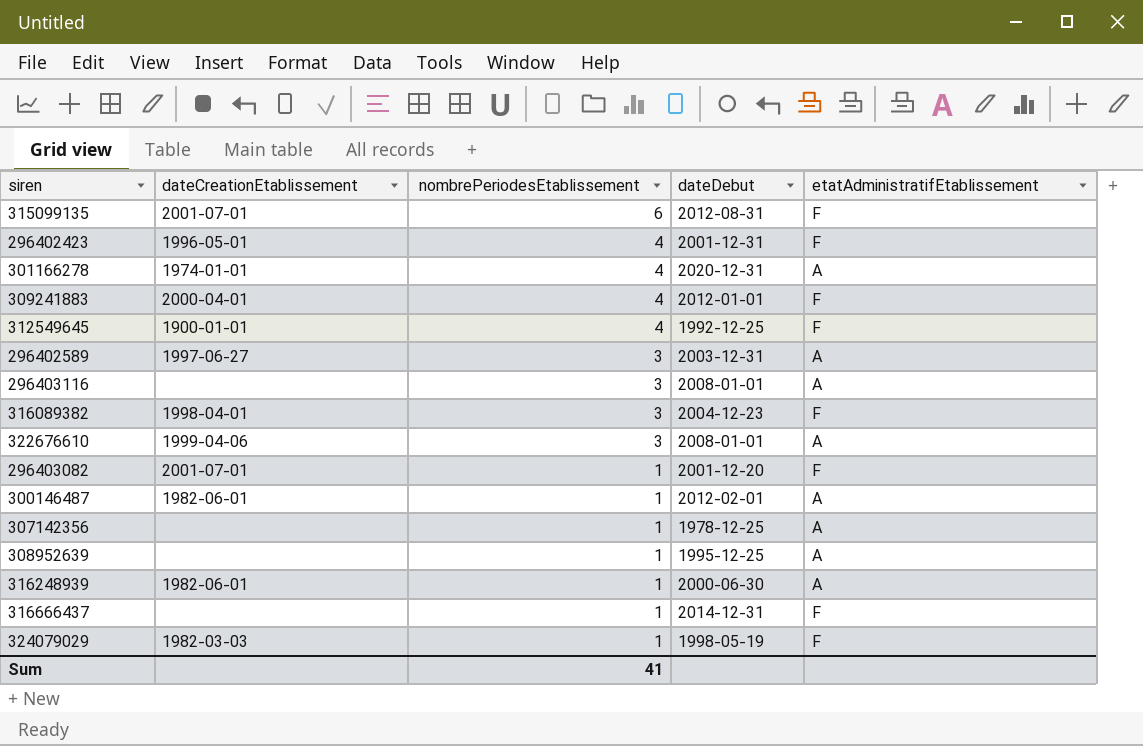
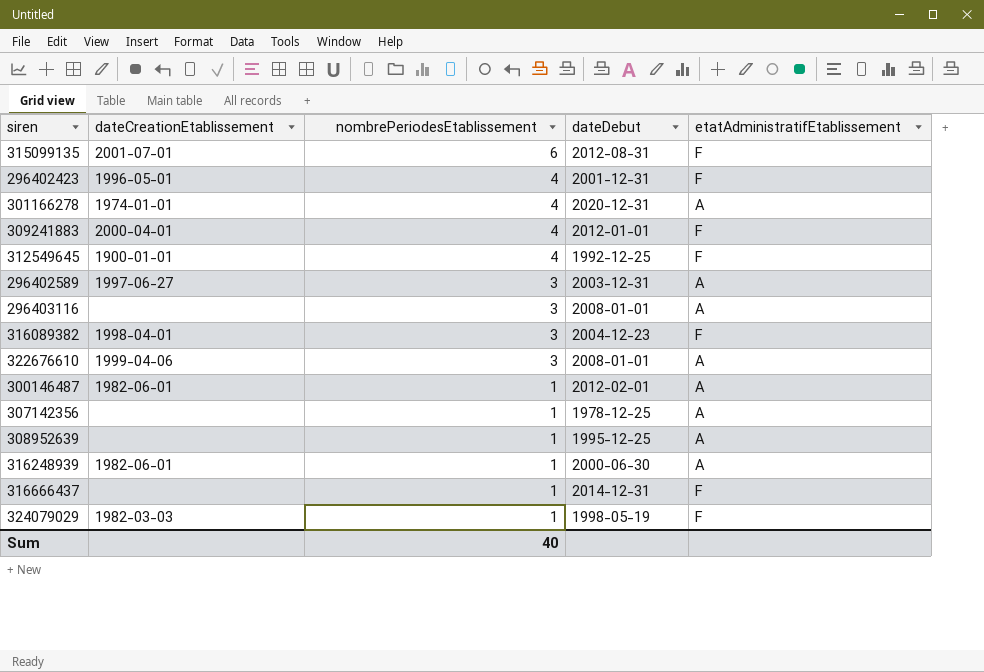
row 296403082: 2001-07-01 | 1 | 2001-12-20 | F -> none
Sum | nombrePeriodesEtablissement: 41 -> 40

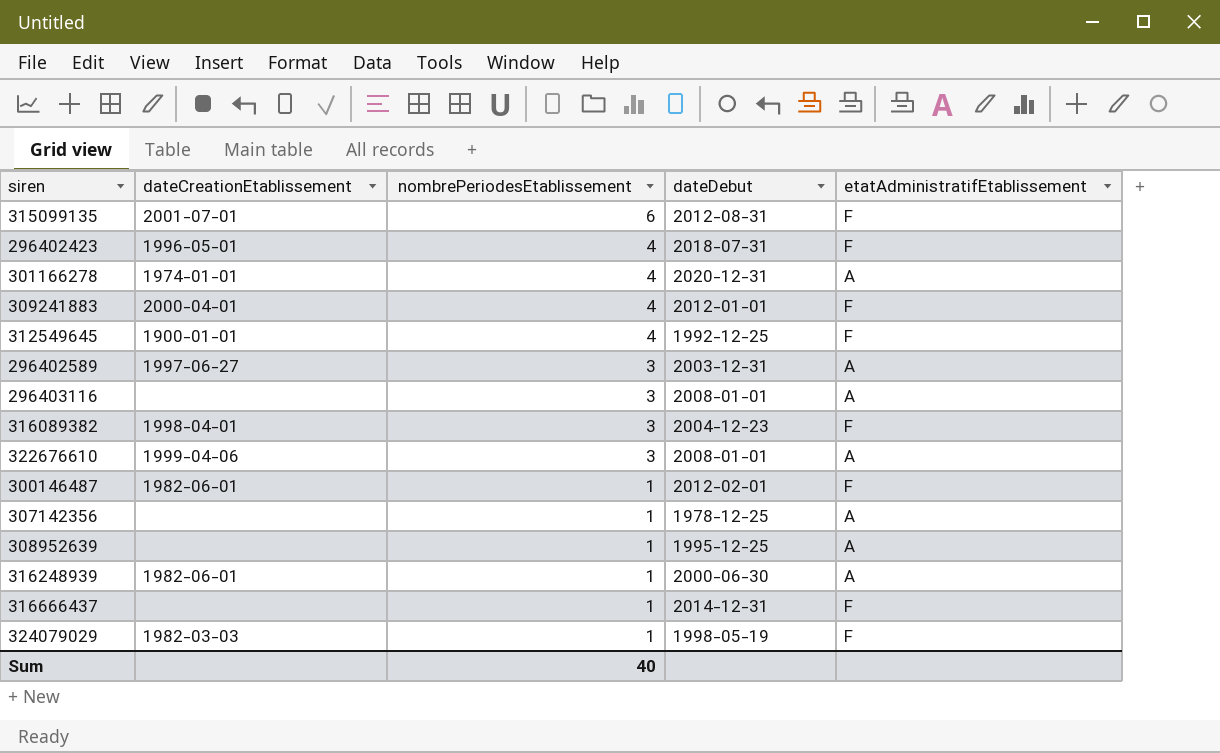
296402423 | dateDebut: 2001-12-31 -> 2018-07-31
300146487 | etatAdministratifEtablissement: A -> F

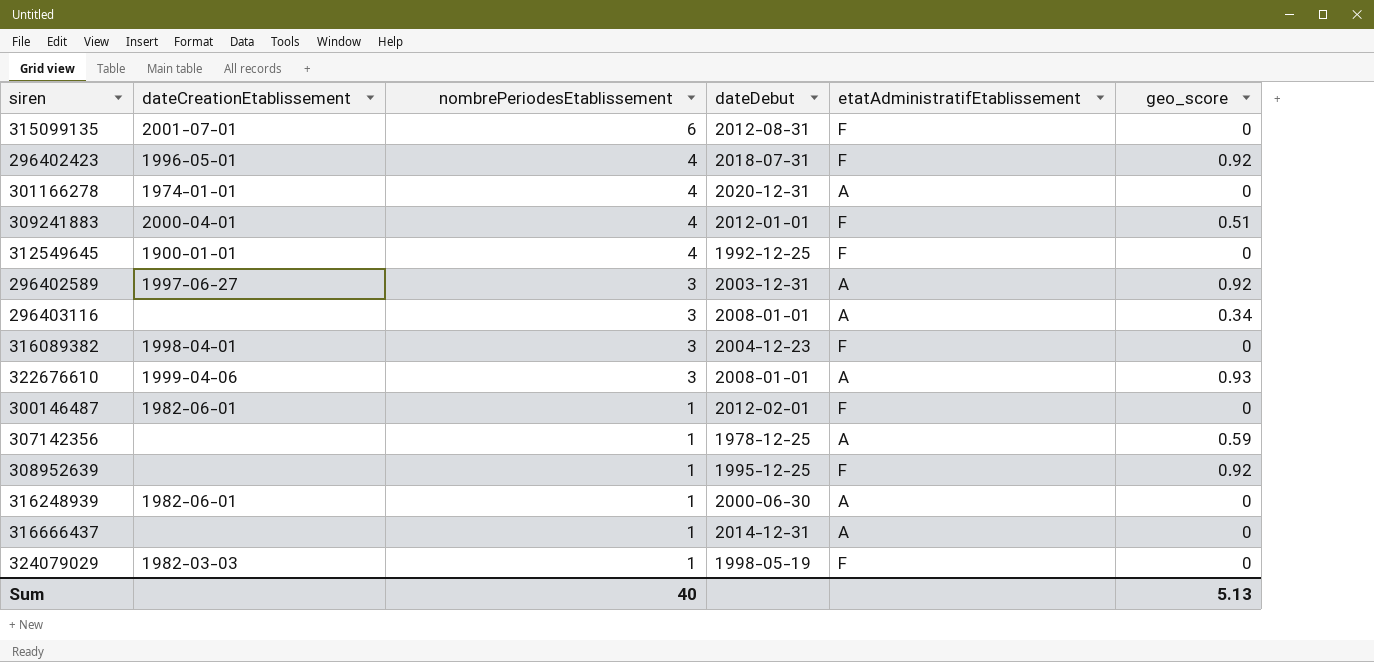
column geo_score | position: none -> 6
308952639 | etatAdministratifEtablissement: A -> F
316666437 | etatAdministratifEtablissement: F -> A

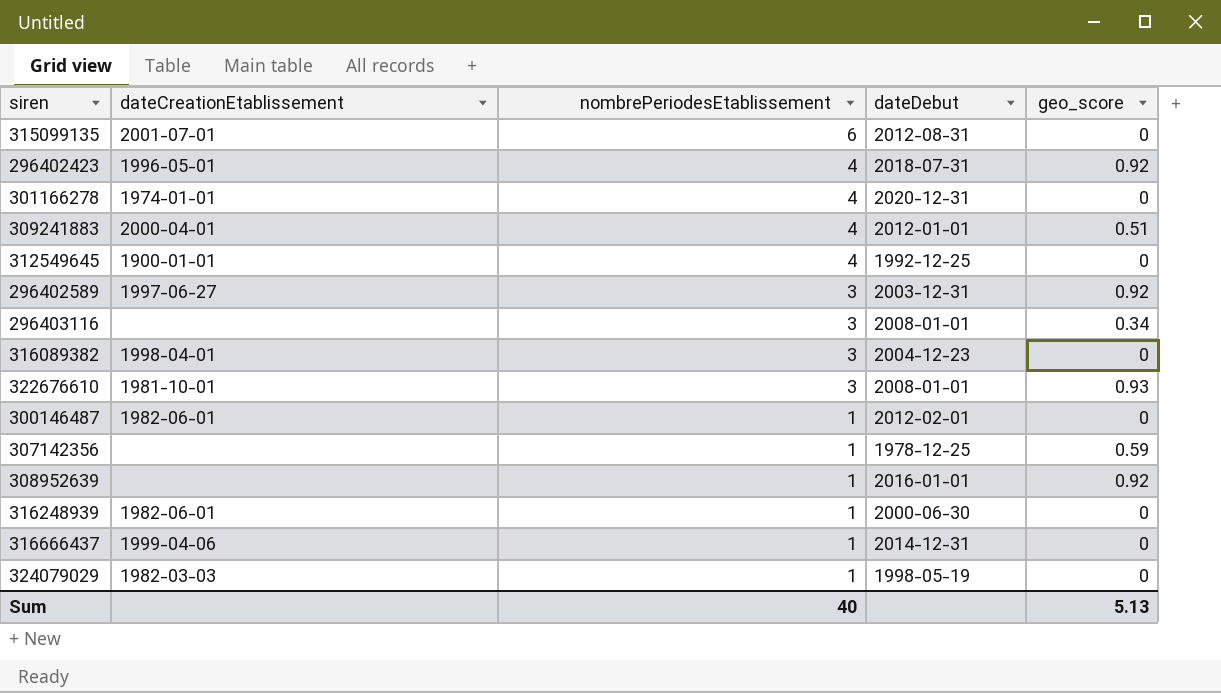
column etatAdministratifEtablissement | position: 5 -> none
322676610 | dateCreationEtablissement: 1999-04-06 -> 1981-10-01
308952639 | dateDebut: 1995-12-25 -> 2016-01-01
316666437 | dateCreationEtablissement: none -> 1999-04-06

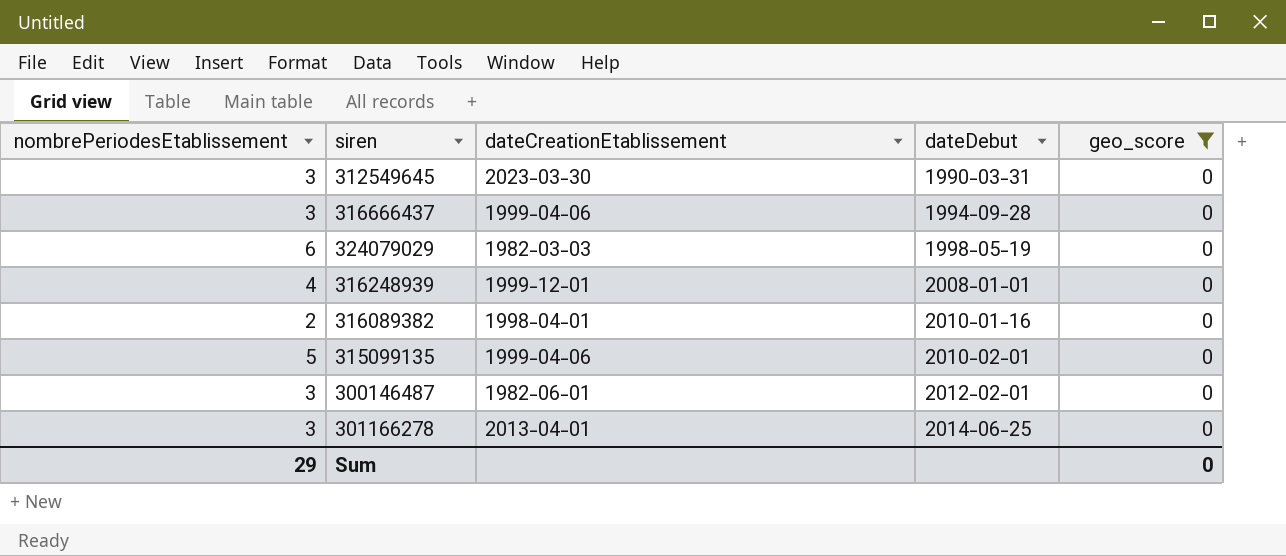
filter: none -> geo_score = 0
row order: nombrePeriodesEtablissement descending -> dateDebut ascending
column nombrePeriodesEtablissement | position: 3 -> 1
312549645 | nombrePeriodesEtablissement: 4 -> 3
312549645 | dateCreationEtablissement: 1900-01-01 -> 2023-03-30
312549645 | dateDebut: 1992-12-25 -> 1990-03-31
316666437 | nombrePeriodesEtablissement: 1 -> 3
316666437 | dateDebut: 2014-12-31 -> 1994-09-28
324079029 | nombrePeriodesEtablissement: 1 -> 6
316248939 | nombrePeriodesEtablissement: 1 -> 4
316248939 | dateCreationEtablissement: 1982-06-01 -> 1999-12-01
316248939 | dateDebut: 2000-06-30 -> 2008-01-01
316089382 | nombrePeriodesEtablissement: 3 -> 2
316089382 | dateDebut: 2004-12-23 -> 2010-01-16
315099135 | nombrePeriodesEtablissement: 6 -> 5
315099135 | dateCreationEtablissement: 2001-07-01 -> 1999-04-06
315099135 | dateDebut: 2012-08-31 -> 2010-02-01
300146487 | nombrePeriodesEtablissement: 1 -> 3
301166278 | nombrePeriodesEtablissement: 4 -> 3
301166278 | dateCreationEtablissement: 1974-01-01 -> 2013-04-01
301166278 | dateDebut: 2020-12-31 -> 2014-06-25
Sum | nombrePeriodesEtablissement: 40 -> 29
Sum | geo_score: 5.13 -> 0

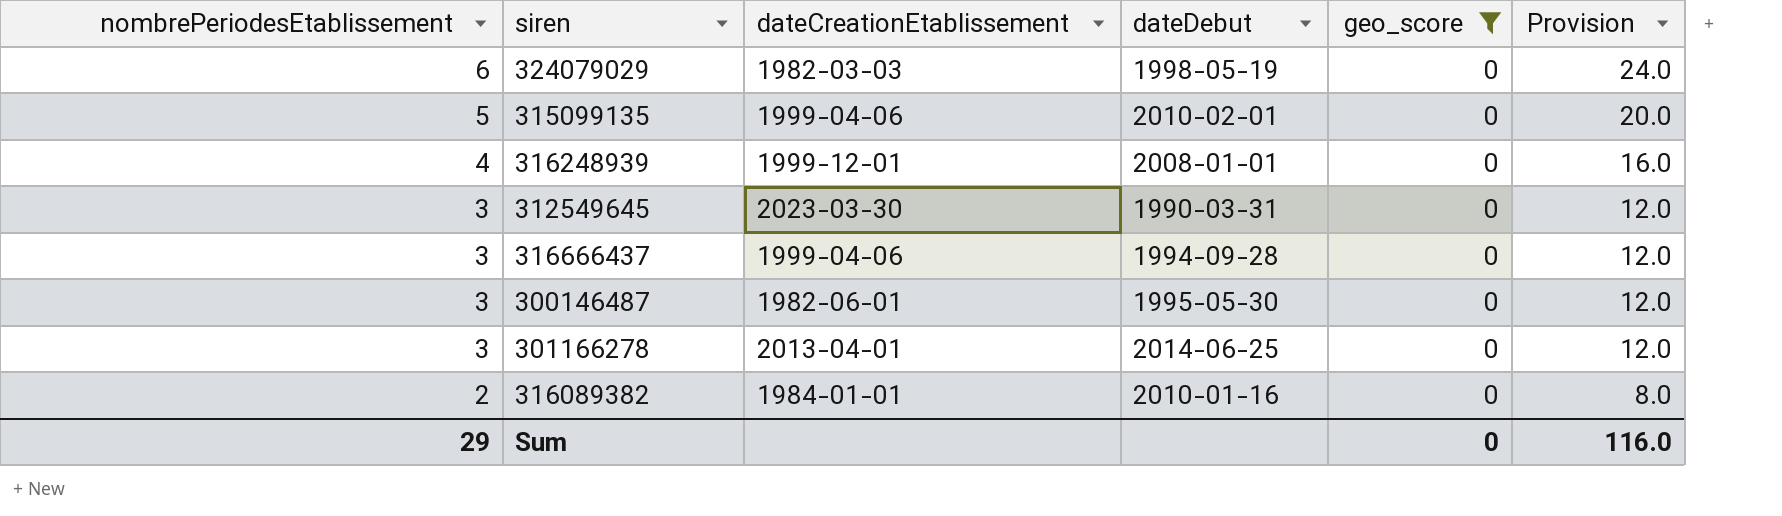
row order: dateDebut ascending -> nombrePeriodesEtablissement descending
column Provision | formula: none -> [nombrePeriodesEtablissement] * 4
300146487 | dateDebut: 2012-02-01 -> 1995-05-30
316089382 | dateCreationEtablissement: 1998-04-01 -> 1984-01-01

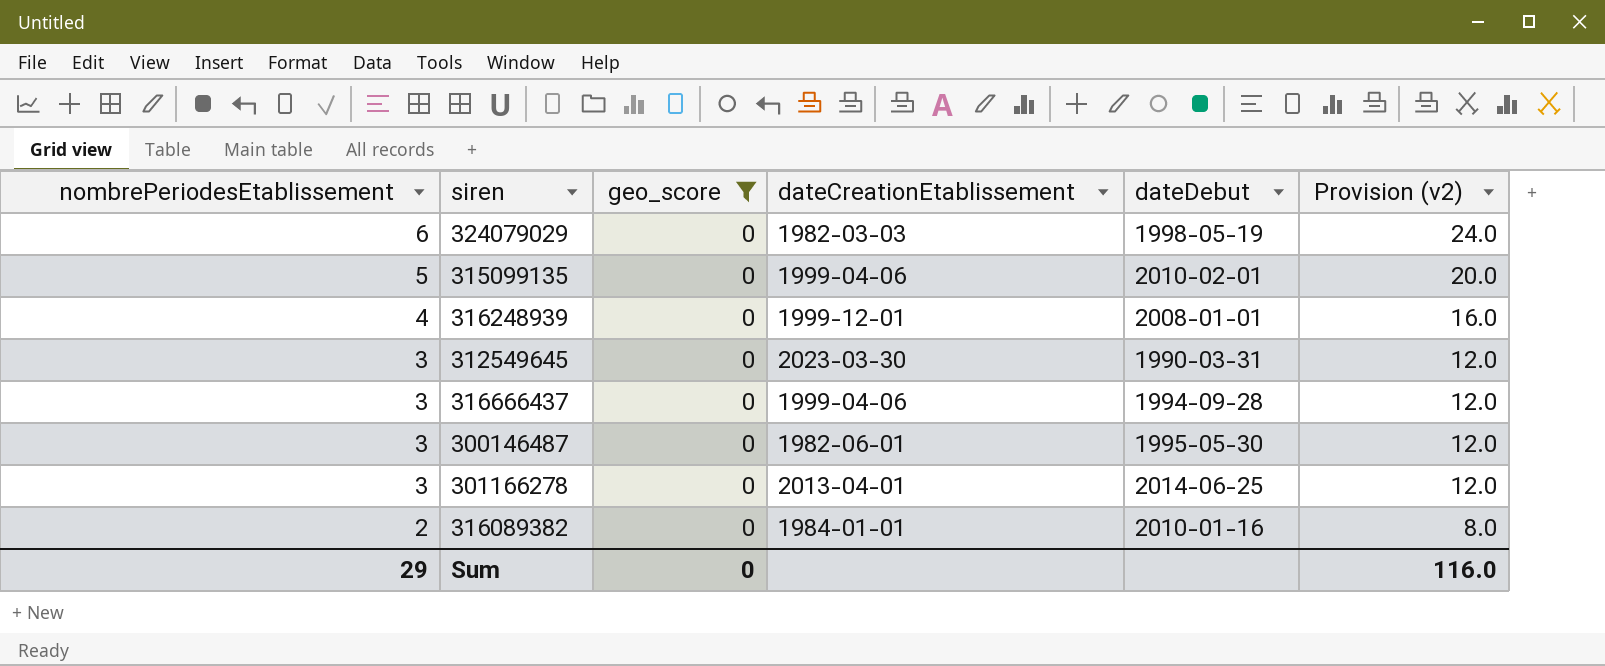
column geo_score | position: 5 -> 3
column name: Provision -> Provision (v2)

